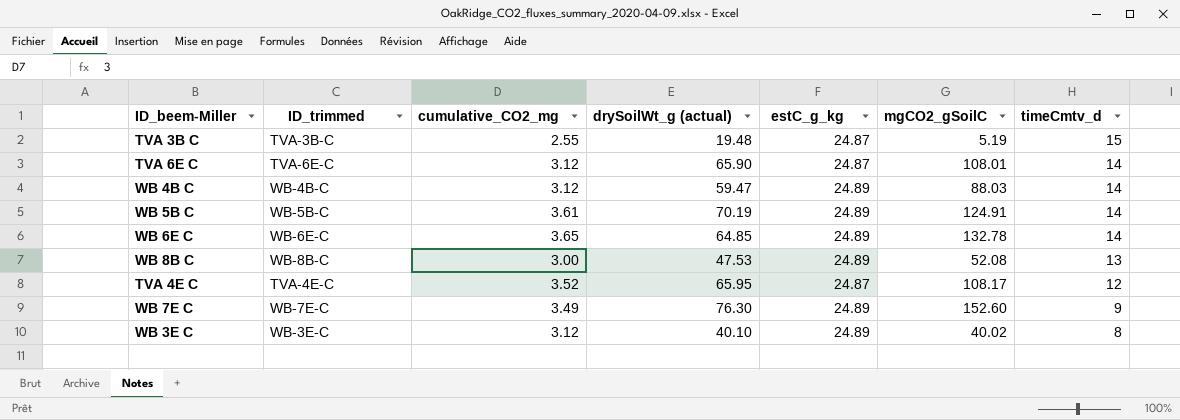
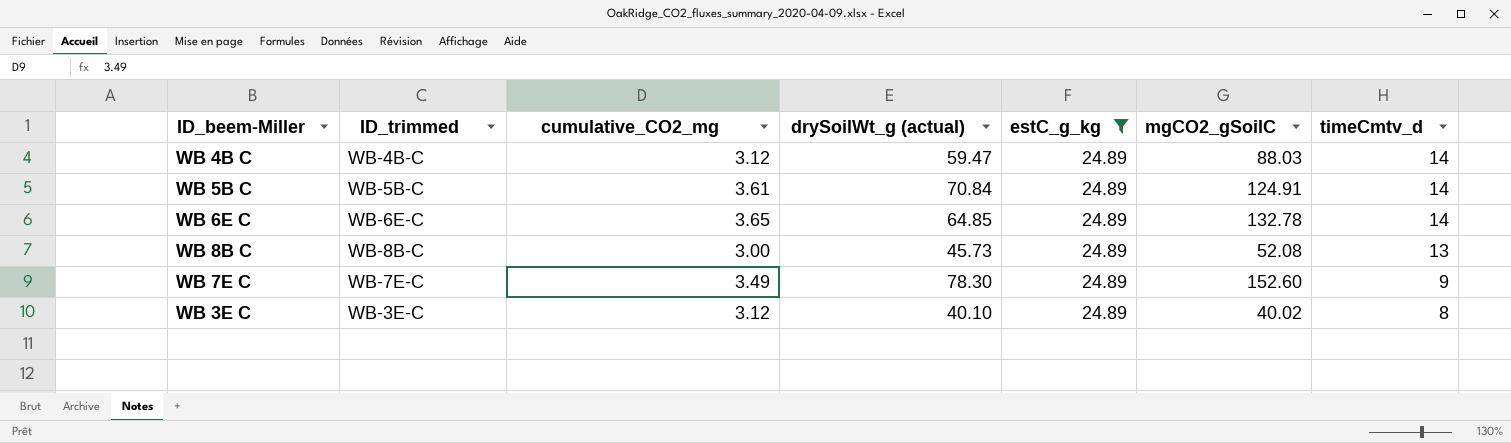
filter: none -> estC_g_kg = 24.89
WB 5B C | drySoilWt_g (actual): 70.19 -> 70.84
WB 8B C | drySoilWt_g (actual): 47.53 -> 45.73
WB 7E C | drySoilWt_g (actual): 76.30 -> 78.30

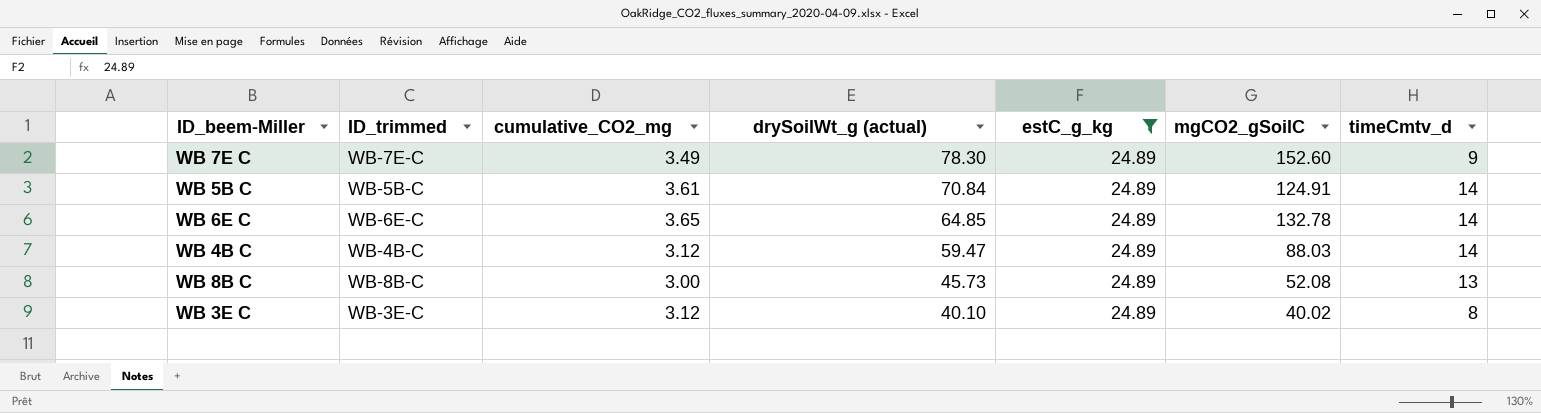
row order: timeCmtv_d descending -> drySoilWt_g (actual) descending

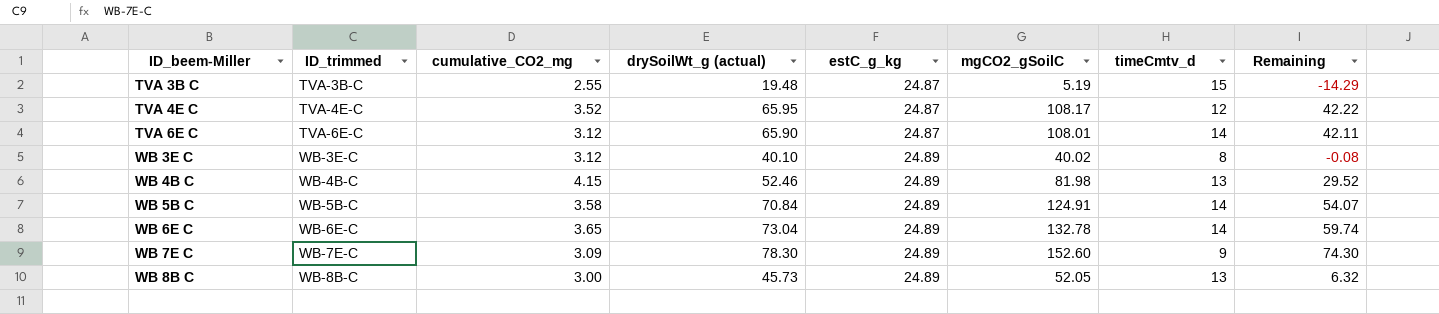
filter: estC_g_kg = 24.89 -> none
row order: drySoilWt_g (actual) descending -> ID_beem-Miller ascending
column Remaining | formula: none -> [mgCO2_gSoilC] - [drySoilWt_g (actual)]
WB 4B C | cumulative_CO2_mg: 3.12 -> 4.15
WB 4B C | drySoilWt_g (actual): 59.47 -> 52.46
WB 4B C | mgCO2_gSoilC: 88.03 -> 81.98
WB 4B C | timeCmtv_d: 14 -> 13
WB 5B C | cumulative_CO2_mg: 3.61 -> 3.58
WB 6E C | drySoilWt_g (actual): 64.85 -> 73.04
WB 7E C | cumulative_CO2_mg: 3.49 -> 3.09
WB 8B C | mgCO2_gSoilC: 52.08 -> 52.05

